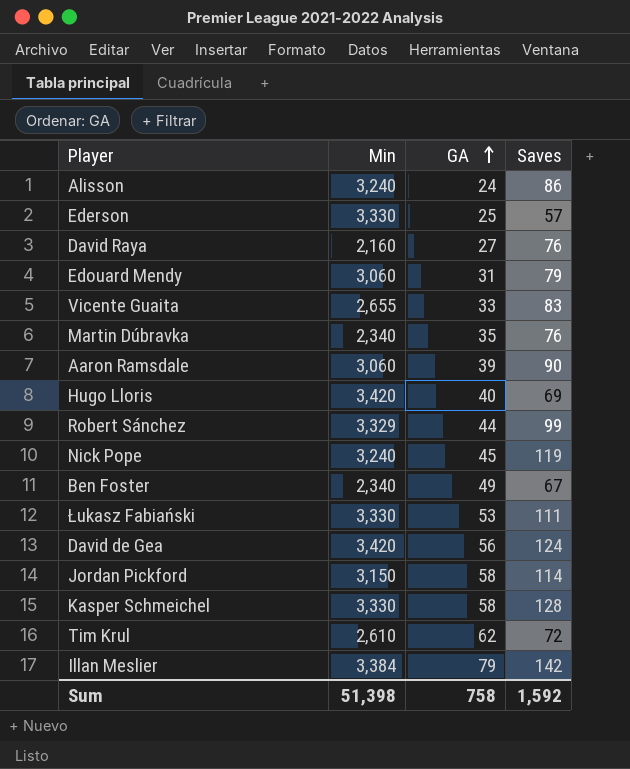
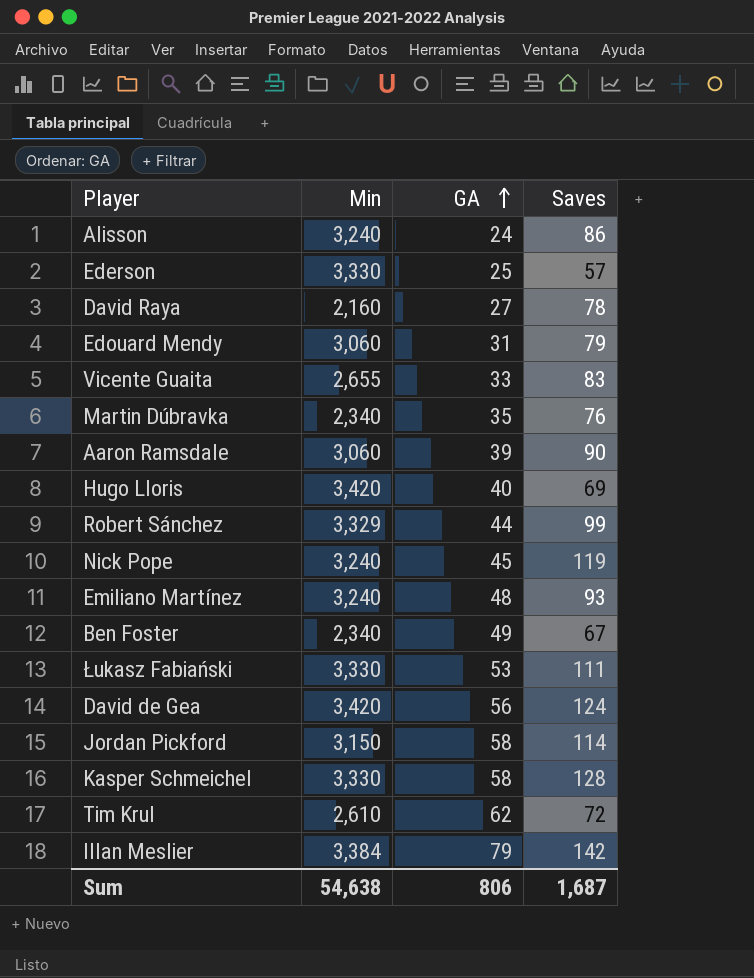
David Raya | Saves: 76 -> 78
row Emiliano Martínez: none -> 3,240 | 48 | 93
Sum | Min: 51,398 -> 54,638
Sum | GA: 758 -> 806
Sum | Saves: 1,592 -> 1,687

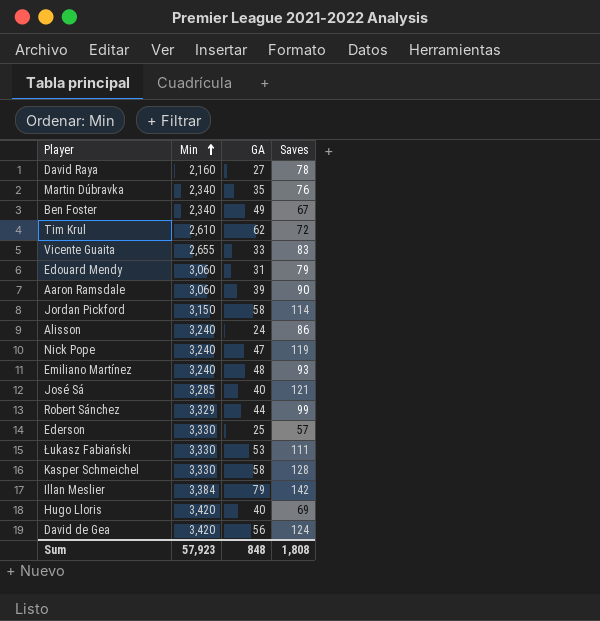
row order: GA ascending -> Min ascending
Nick Pope | GA: 45 -> 47
row José Sá: none -> 3,285 | 40 | 121
Sum | Min: 54,638 -> 57,923
Sum | GA: 806 -> 848
Sum | Saves: 1,687 -> 1,808

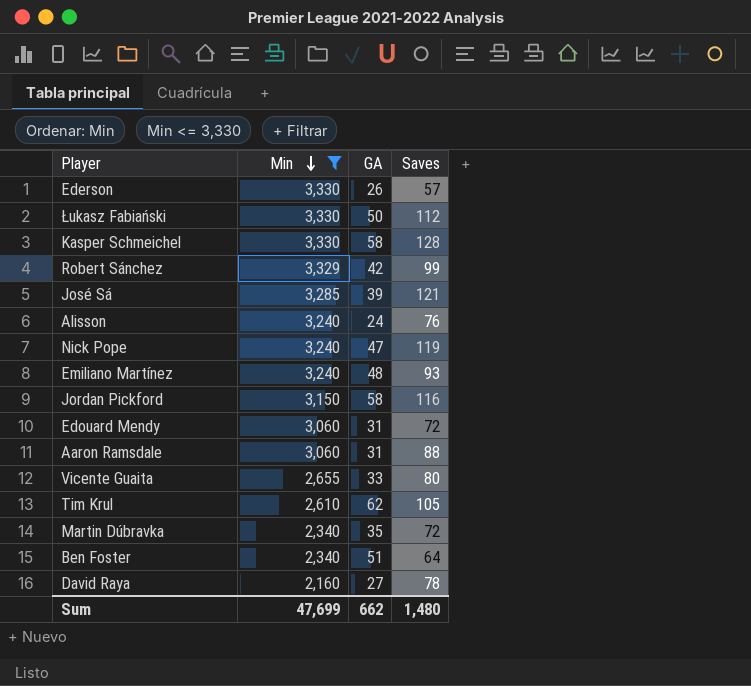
filter: none -> Min <= 3,330
row order: Min ascending -> Min descending
Ederson | GA: 25 -> 26
Łukasz Fabiański | GA: 53 -> 50
Łukasz Fabiański | Saves: 111 -> 112
Robert Sánchez | GA: 44 -> 42
José Sá | GA: 40 -> 39
Alisson | Saves: 86 -> 76
Jordan Pickford | Saves: 114 -> 116
Edouard Mendy | Saves: 79 -> 72
Aaron Ramsdale | GA: 39 -> 31
Aaron Ramsdale | Saves: 90 -> 88
Vicente Guaita | Saves: 83 -> 80
Tim Krul | Saves: 72 -> 105
Martin Dúbravka | Saves: 76 -> 72
Ben Foster | GA: 49 -> 51
Ben Foster | Saves: 67 -> 64
Sum | Min: 57,923 -> 47,699
Sum | GA: 848 -> 662
Sum | Saves: 1,808 -> 1,480

